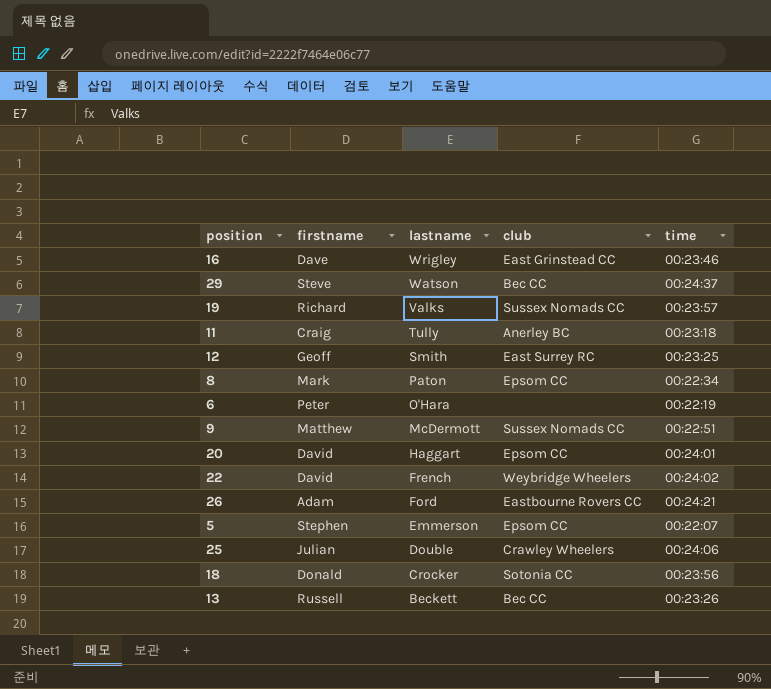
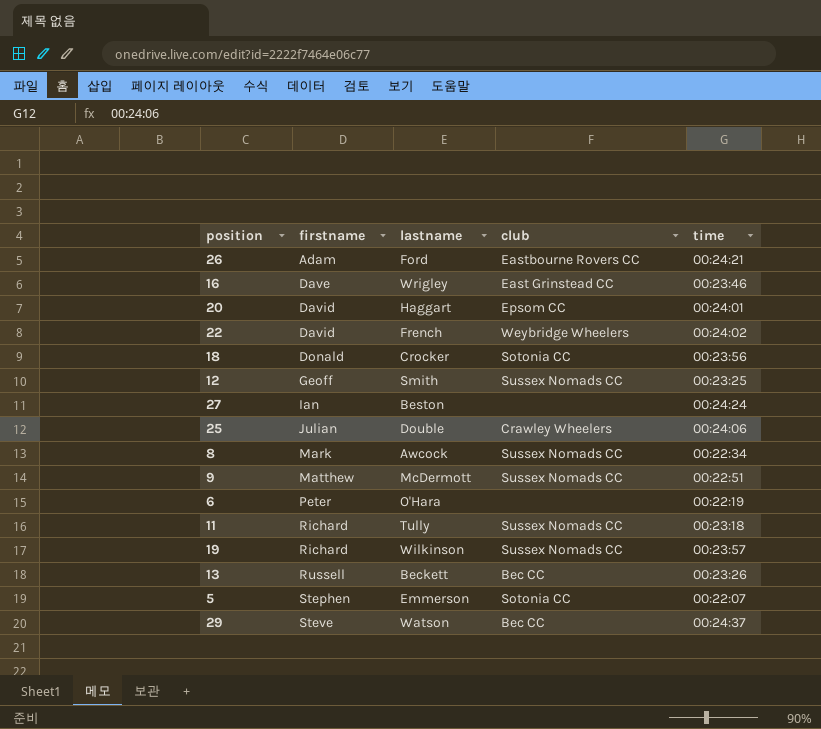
row order: lastname descending -> firstname ascending
12 | club: East Surrey RC -> Sussex Nomads CC
row 27: none -> Ian | Beston | none | 00:24:24
8 | lastname: Paton -> Awcock
8 | club: Epsom CC -> Sussex Nomads CC
11 | firstname: Craig -> Richard
11 | club: Anerley BC -> Sussex Nomads CC
19 | lastname: Valks -> Wilkinson
5 | club: Epsom CC -> Sotonia CC

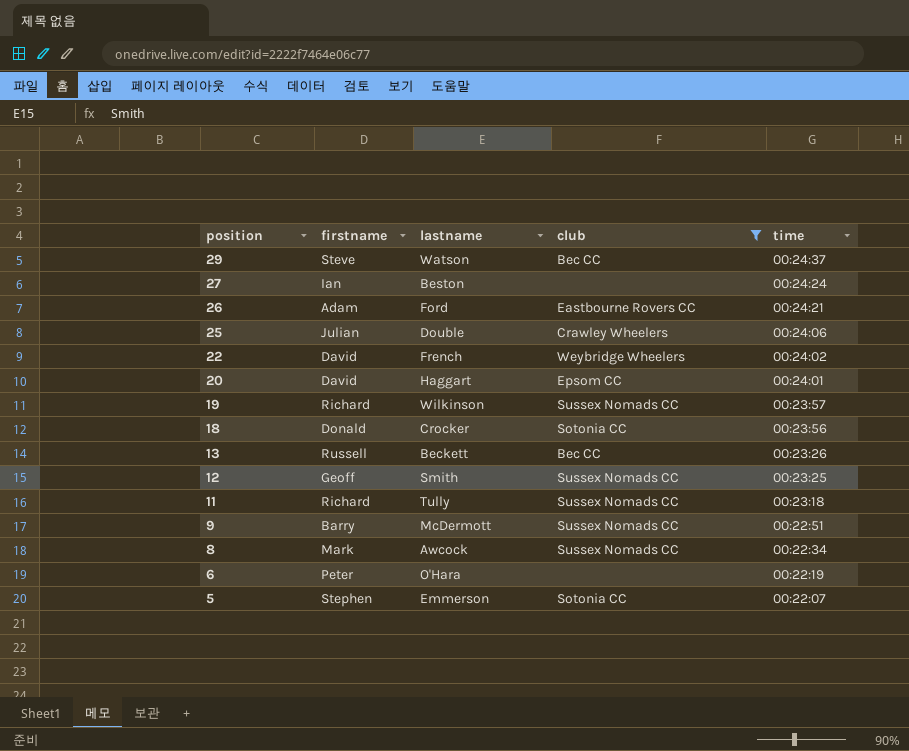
filter: none -> club != East Grinstead CC
row order: firstname ascending -> position descending
9 | firstname: Matthew -> Barry

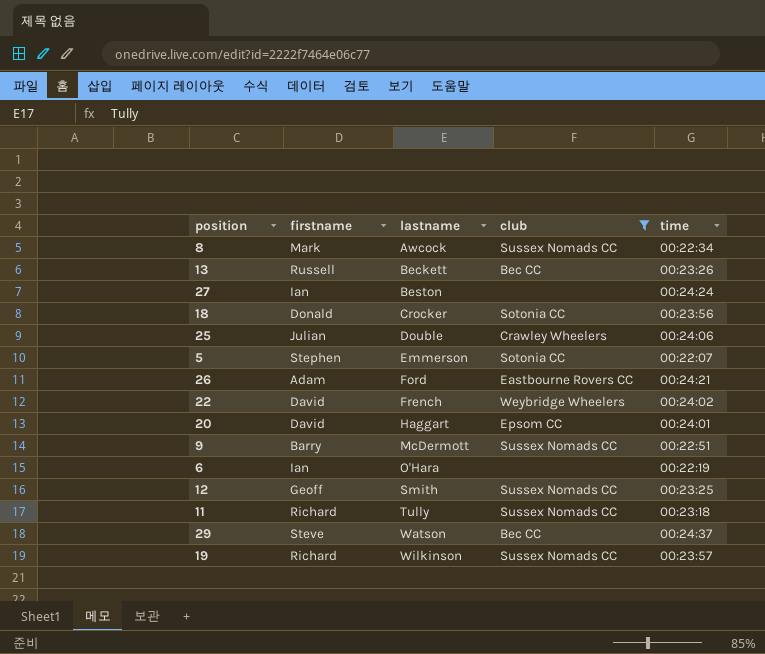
row order: position descending -> lastname ascending
6 | firstname: Peter -> Ian

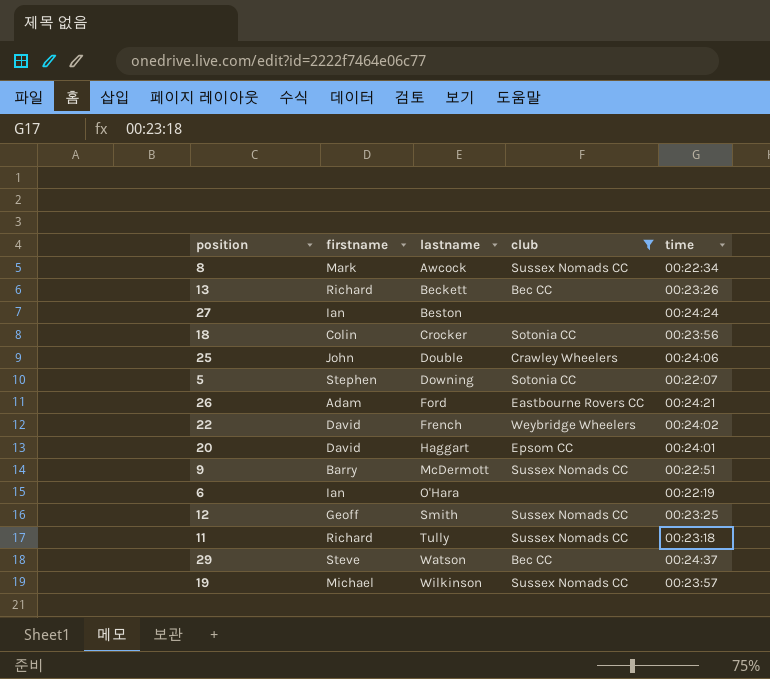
13 | firstname: Russell -> Richard
18 | firstname: Donald -> Colin
25 | firstname: Julian -> John
5 | lastname: Emmerson -> Downing
19 | firstname: Richard -> Michael

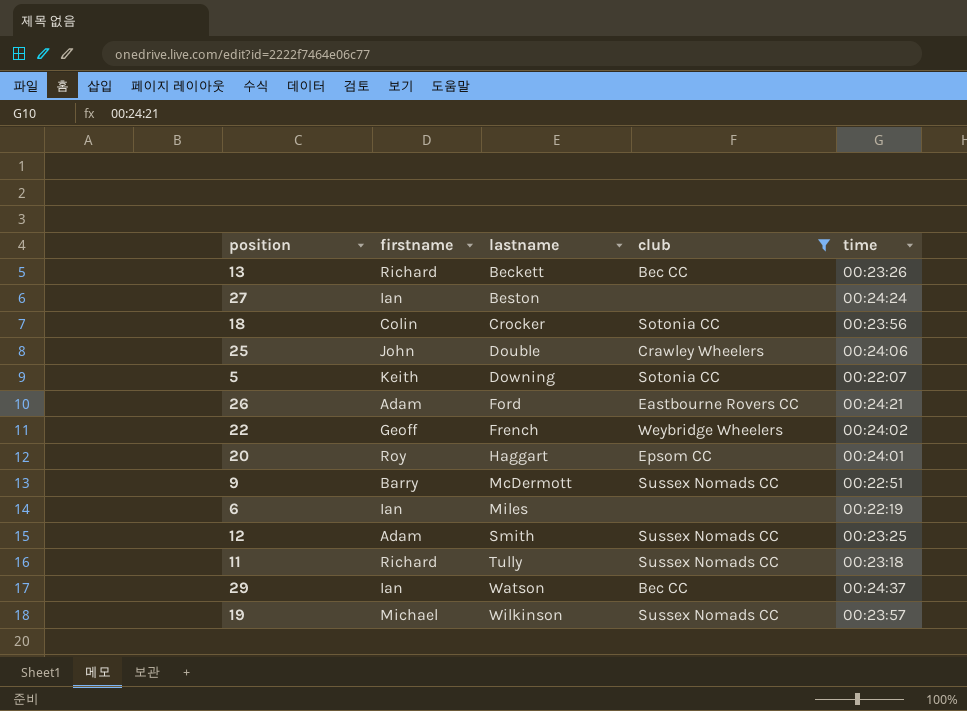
row 8: Mark | Awcock | Sussex Nomads CC | 00:22:34 -> none
5 | firstname: Stephen -> Keith
22 | firstname: David -> Geoff
20 | firstname: David -> Roy
6 | lastname: O'Hara -> Miles
12 | firstname: Geoff -> Adam
29 | firstname: Steve -> Ian

